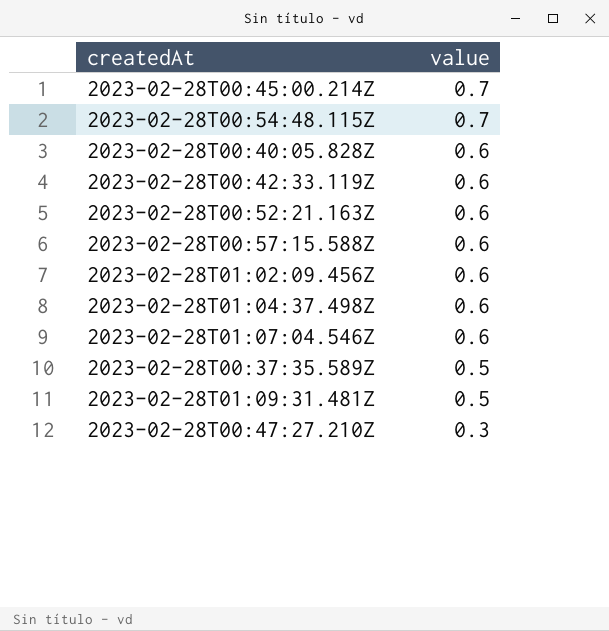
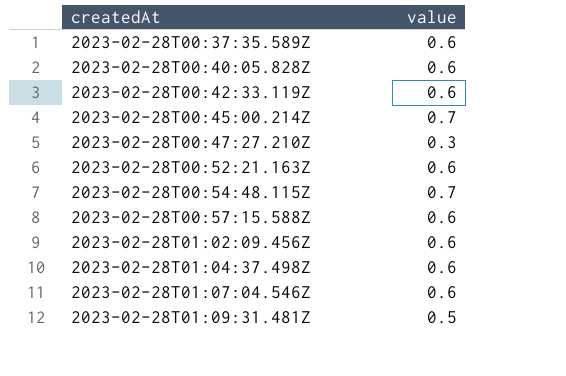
row order: value descending -> createdAt ascending
2023-02-28T00:37:35.589Z | value: 0.5 -> 0.6

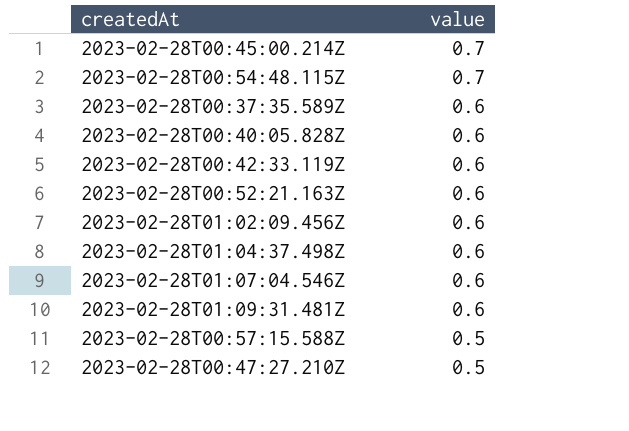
row order: createdAt ascending -> value descending
2023-02-28T01:09:31.481Z | value: 0.5 -> 0.6
2023-02-28T00:57:15.588Z | value: 0.6 -> 0.5
2023-02-28T00:47:27.210Z | value: 0.3 -> 0.5

